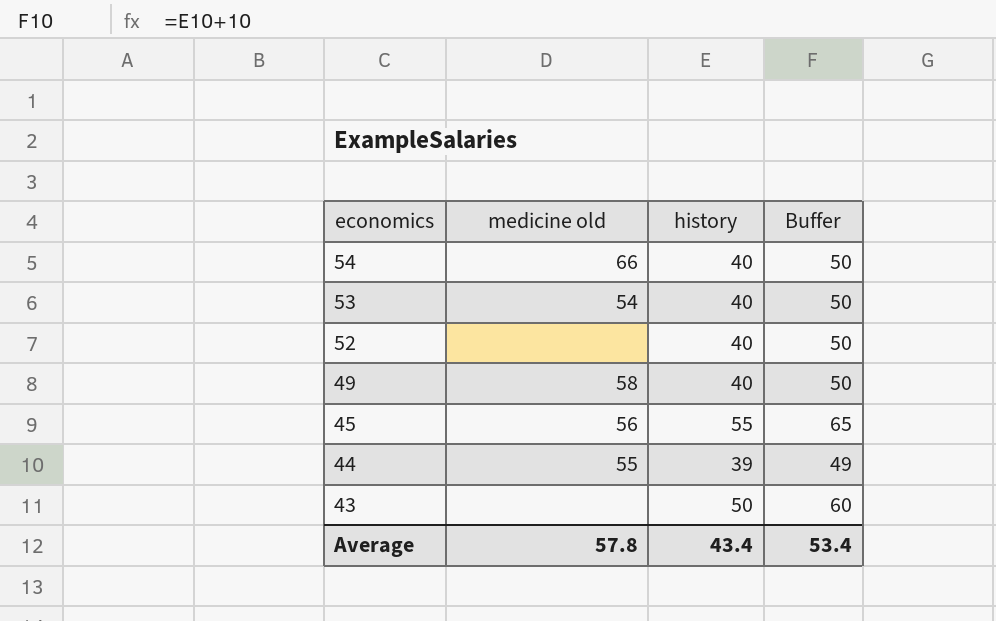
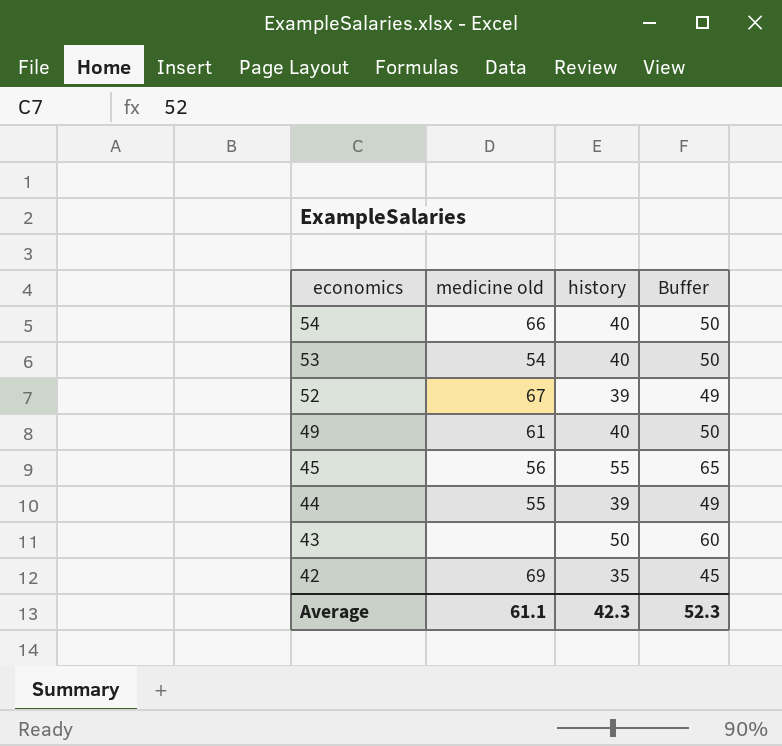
52 | medicine old: none -> 67
52 | history: 40 -> 39
52 | Buffer: 50 -> 49
49 | medicine old: 58 -> 61
row 42: none -> 69 | 35 | 45
Average | medicine old: 57.8 -> 61.1
Average | history: 43.4 -> 42.3
Average | Buffer: 53.4 -> 52.3

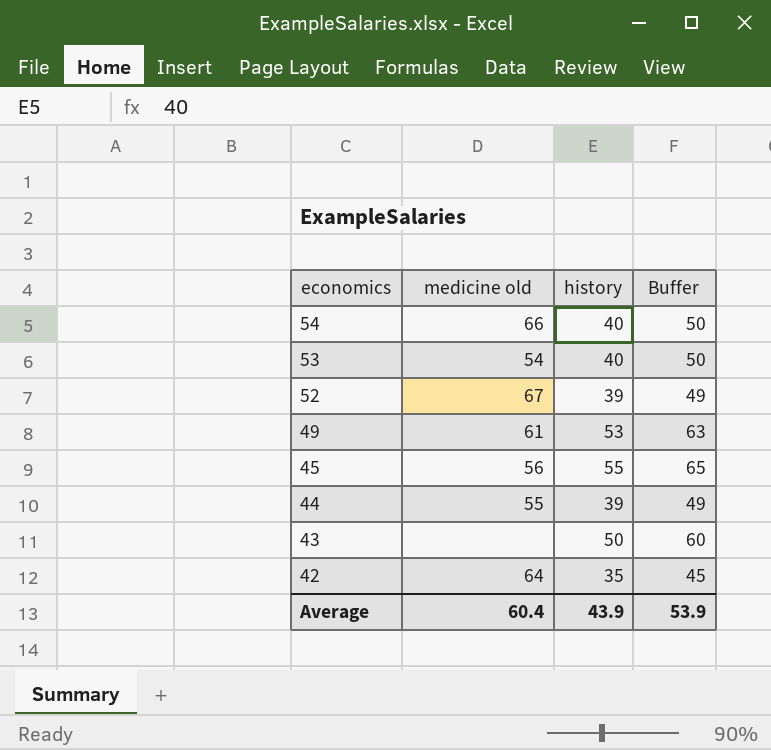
49 | history: 40 -> 53
49 | Buffer: 50 -> 63
42 | medicine old: 69 -> 64
Average | medicine old: 61.1 -> 60.4
Average | history: 42.3 -> 43.9
Average | Buffer: 52.3 -> 53.9

